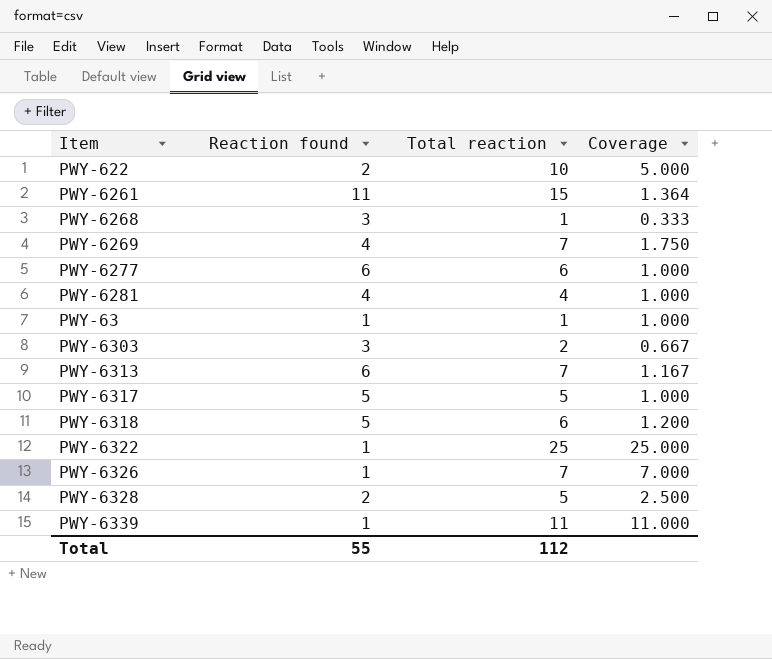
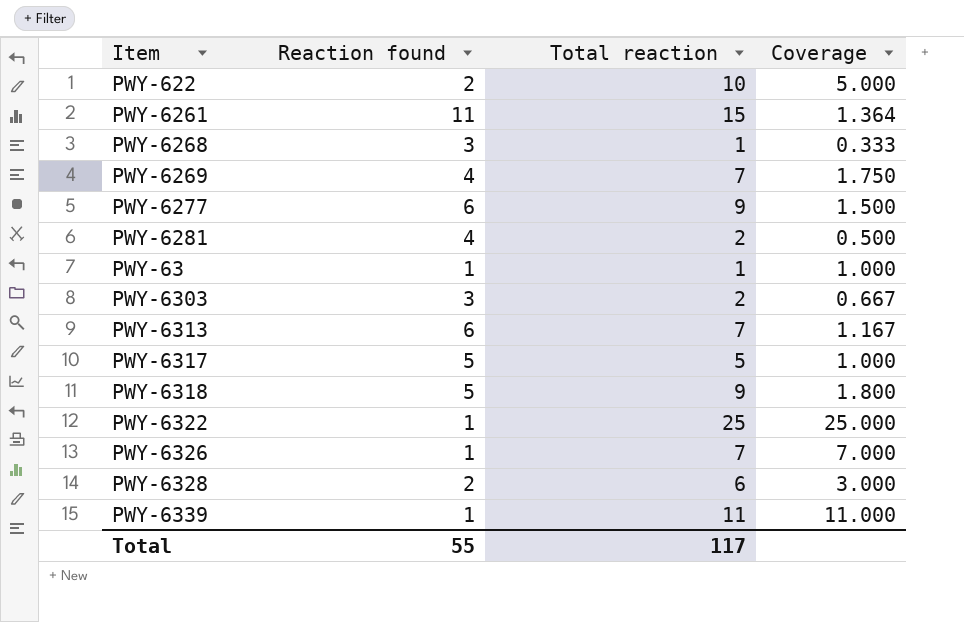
PWY-6277 | Total reaction: 6 -> 9
PWY-6277 | Coverage: 1.000 -> 1.500
PWY-6281 | Total reaction: 4 -> 2
PWY-6281 | Coverage: 1.000 -> 0.500
PWY-6318 | Total reaction: 6 -> 9
PWY-6318 | Coverage: 1.200 -> 1.800
PWY-6328 | Total reaction: 5 -> 6
PWY-6328 | Coverage: 2.500 -> 3.000
Total | Total reaction: 112 -> 117

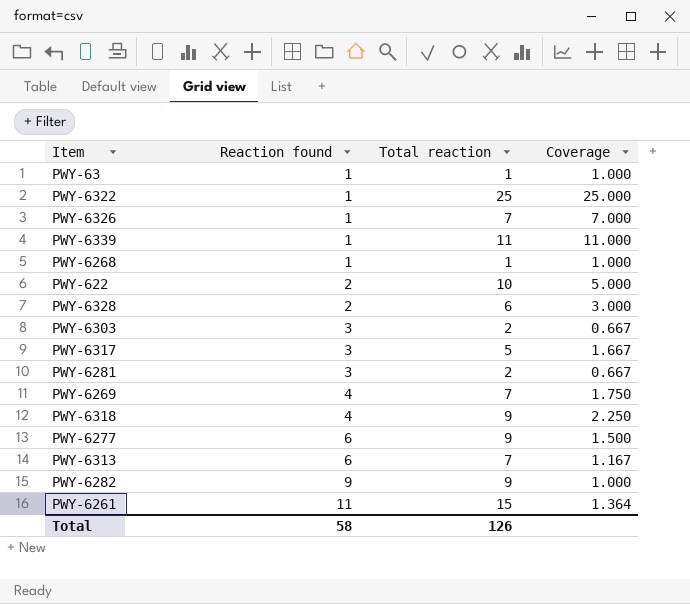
row order: none -> Reaction found ascending
PWY-6268 | Reaction found: 3 -> 1
PWY-6268 | Coverage: 0.333 -> 1.000
PWY-6317 | Reaction found: 5 -> 3
PWY-6317 | Coverage: 1.000 -> 1.667
PWY-6281 | Reaction found: 4 -> 3
PWY-6281 | Coverage: 0.500 -> 0.667
PWY-6318 | Reaction found: 5 -> 4
PWY-6318 | Coverage: 1.800 -> 2.250
row PWY-6282: none -> 9 | 9 | 1.000
Total | Reaction found: 55 -> 58
Total | Total reaction: 117 -> 126

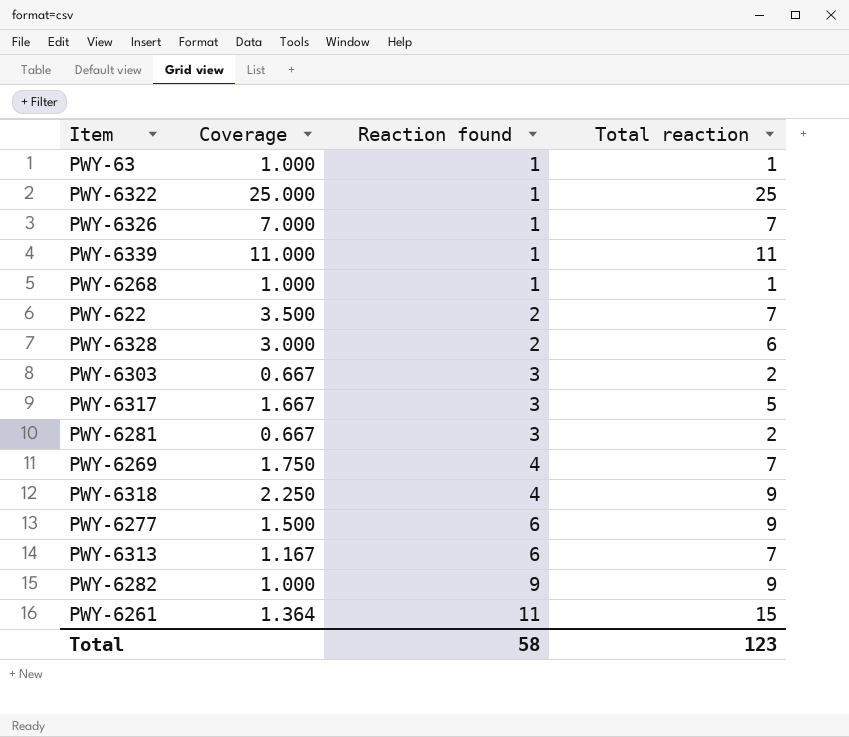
column Coverage | position: 4 -> 2
PWY-622 | Coverage: 5.000 -> 3.500
PWY-622 | Total reaction: 10 -> 7
Total | Total reaction: 126 -> 123

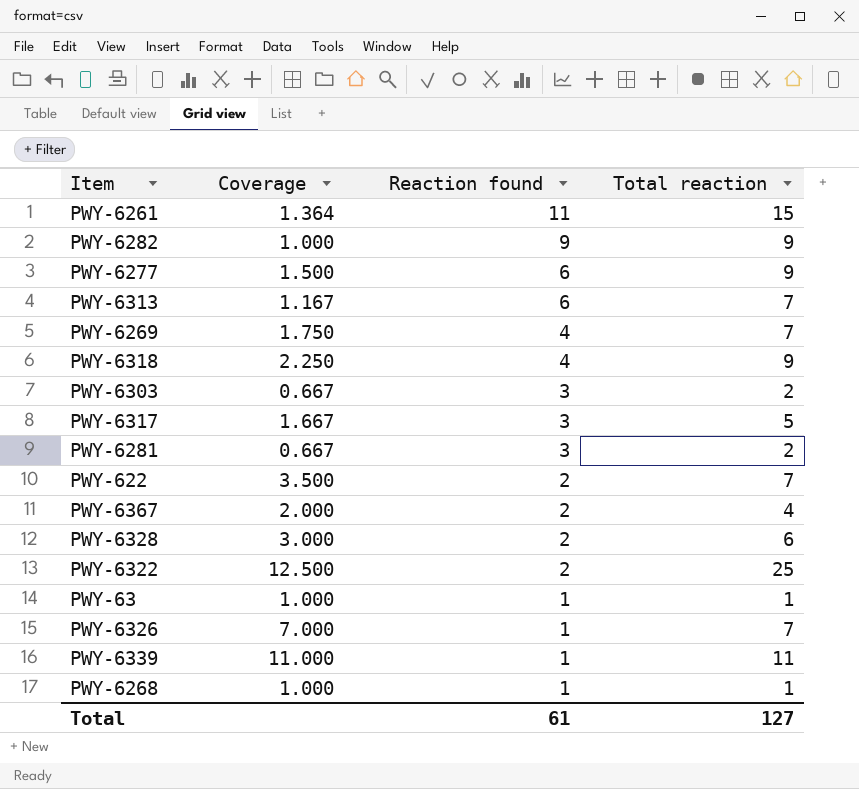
row order: Reaction found ascending -> Reaction found descending
row PWY-6367: none -> 2.000 | 2 | 4
PWY-6322 | Coverage: 25.000 -> 12.500
PWY-6322 | Reaction found: 1 -> 2
Total | Reaction found: 58 -> 61
Total | Total reaction: 123 -> 127

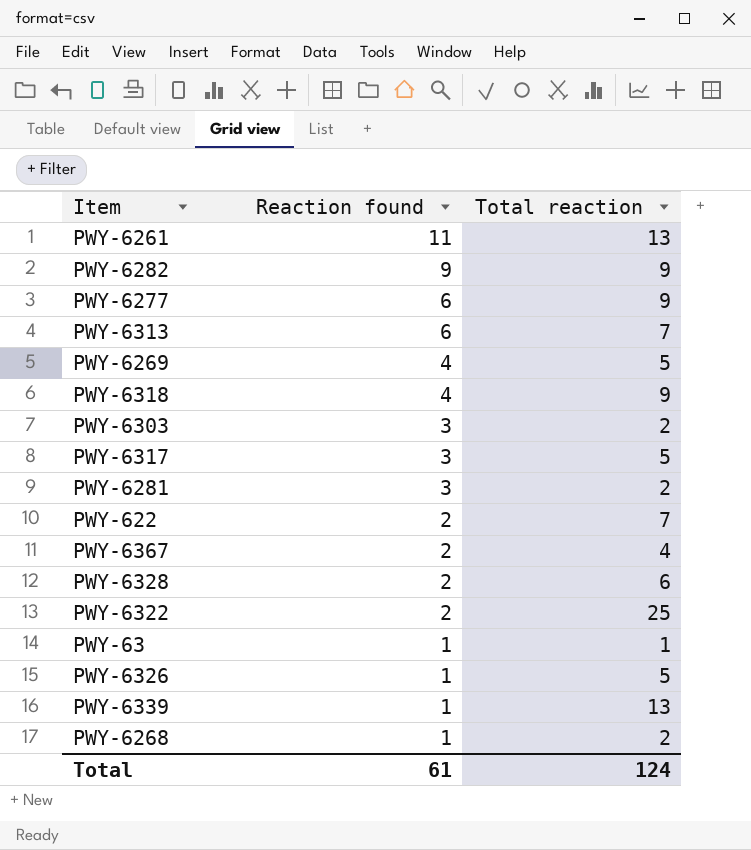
column Coverage | formula: [Total reaction] / [Reaction found] -> none
PWY-6261 | Total reaction: 15 -> 13
PWY-6269 | Total reaction: 7 -> 5
PWY-6326 | Total reaction: 7 -> 5
PWY-6339 | Total reaction: 11 -> 13
PWY-6268 | Total reaction: 1 -> 2
Total | Total reaction: 127 -> 124

